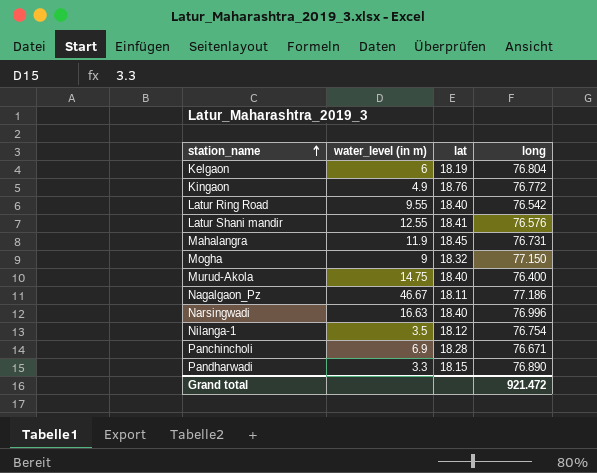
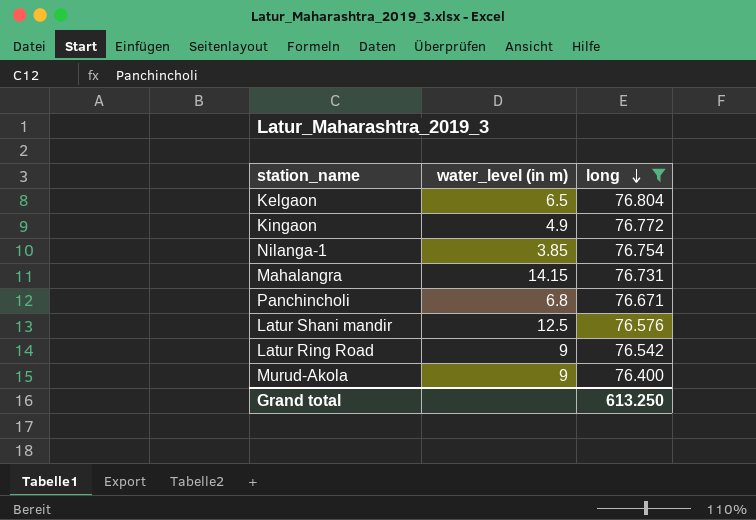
filter: none -> long <= 76.804
row order: station_name ascending -> long descending
column lat | position: 3 -> none
Kelgaon | water_level (in m): 6 -> 6.5
Nilanga-1 | water_level (in m): 3.5 -> 3.85
Mahalangra | water_level (in m): 11.9 -> 14.15
Panchincholi | water_level (in m): 6.9 -> 6.8
Latur Shani mandir | water_level (in m): 12.55 -> 12.5
Latur Ring Road | water_level (in m): 9.55 -> 9
Murud-Akola | water_level (in m): 14.75 -> 9
Grand total | long: 921.472 -> 613.250

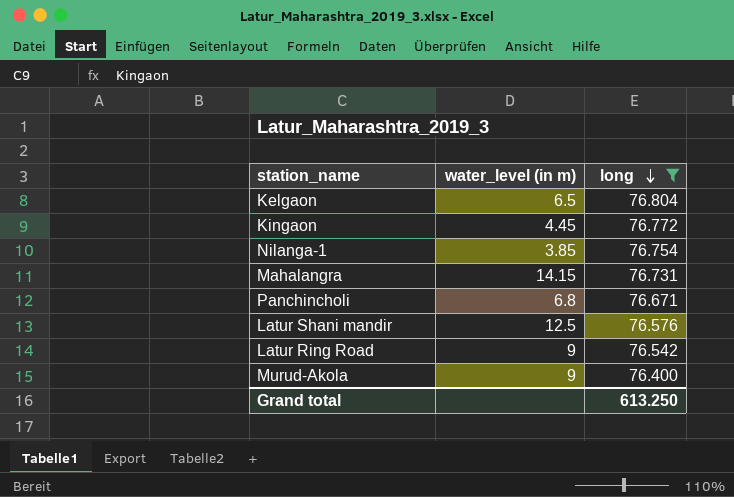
Kingaon | water_level (in m): 4.9 -> 4.45

